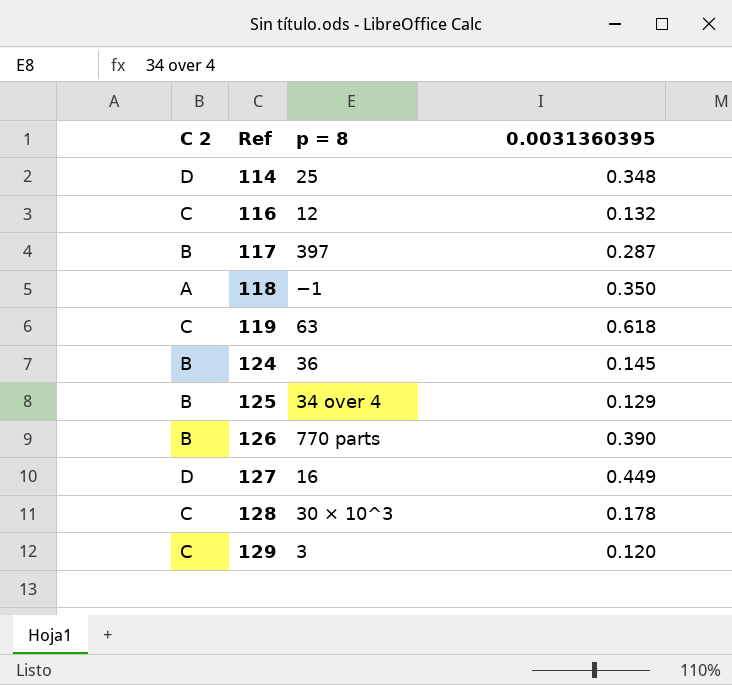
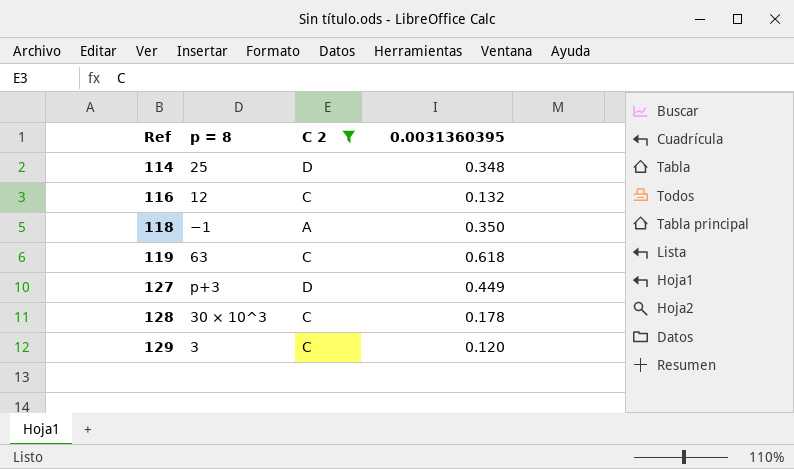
filter: none -> C 2 != B
column C 2 | position: 1 -> 3
127 | p = 8: 16 -> p+3

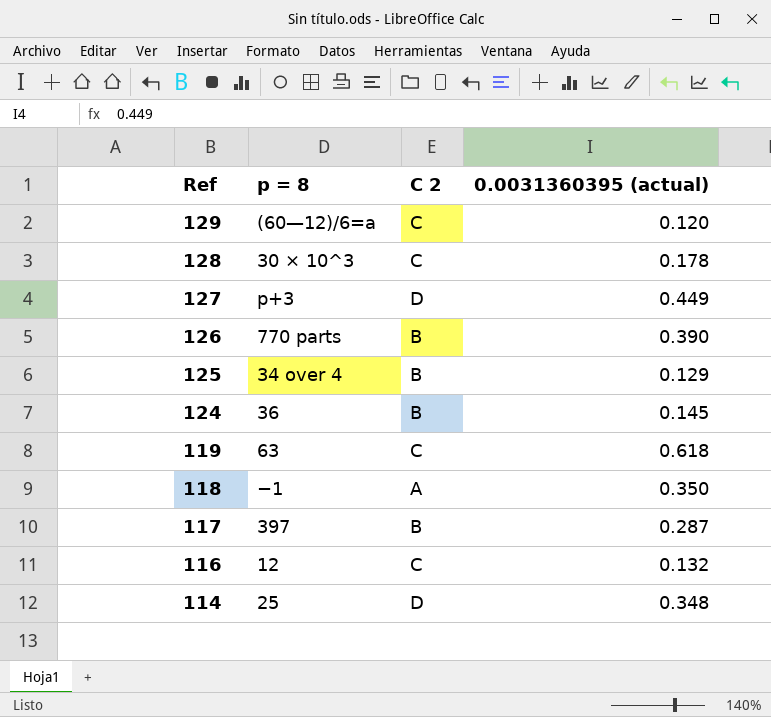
filter: C 2 != B -> none
row order: Ref ascending -> Ref descending
column name: 0.0031360395 -> 0.0031360395 (actual)
129 | p = 8: 3 -> (60—12)/6=a

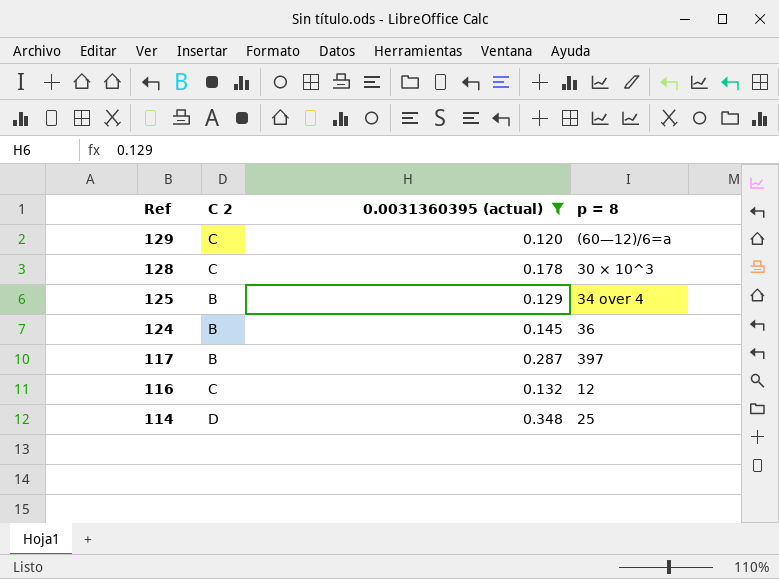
filter: none -> 0.0031360395 (actual) <= 0.348
column p = 8 | position: 2 -> 4

